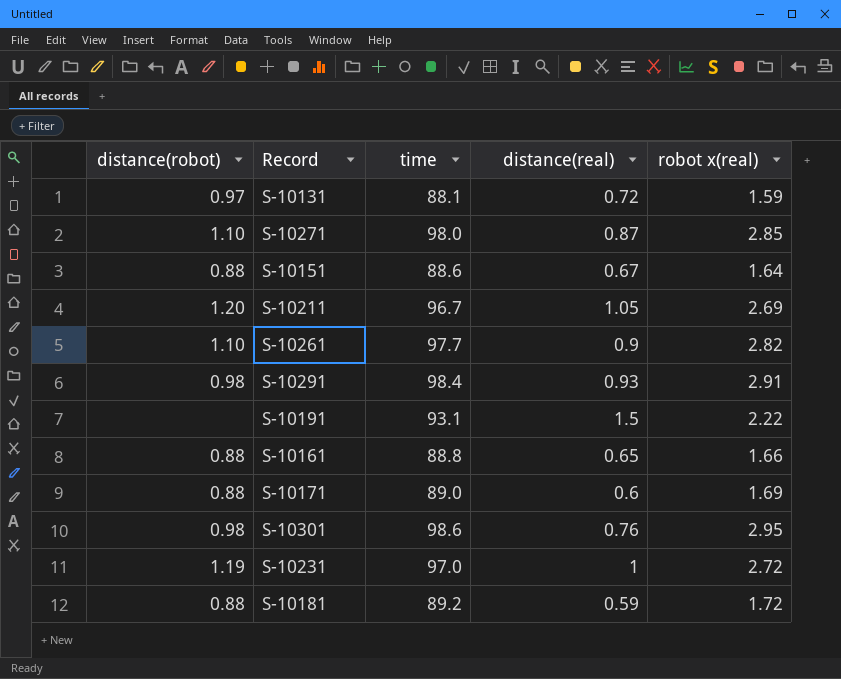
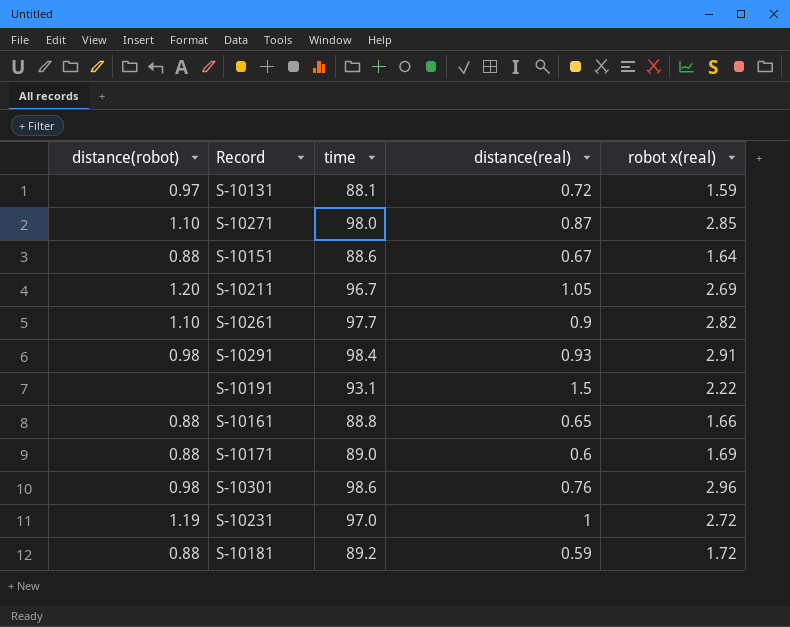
S-10301 | robot x(real): 2.95 -> 2.96

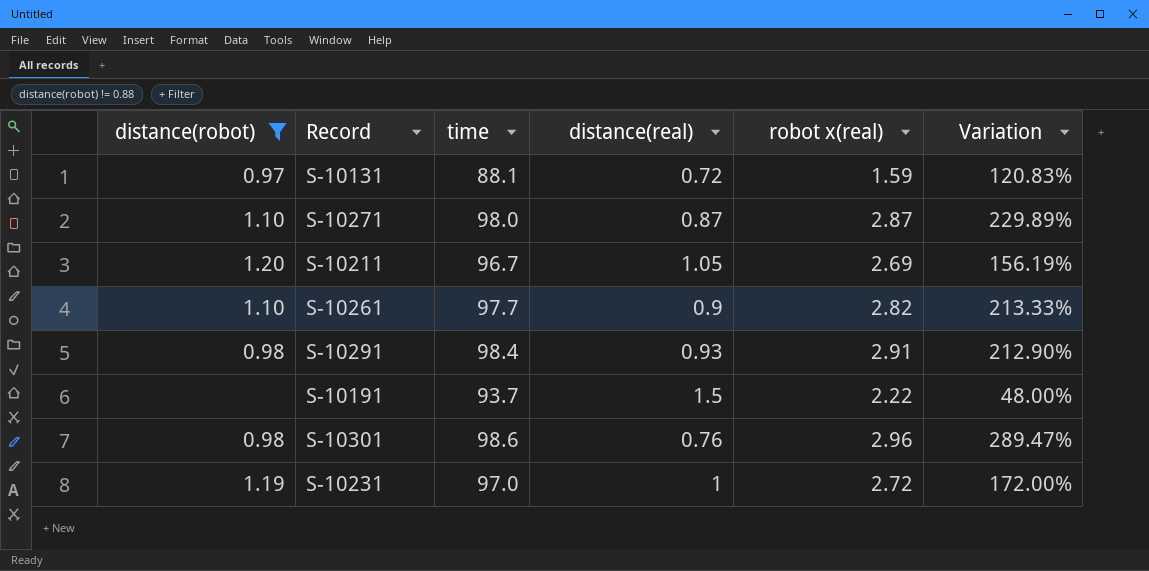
filter: none -> distance(robot) != 0.88
column Variation | formula: none -> ([robot x(real)] - [distance(real)]) / [distance(real)]
S-10271 | robot x(real): 2.85 -> 2.87
S-10191 | time: 93.1 -> 93.7

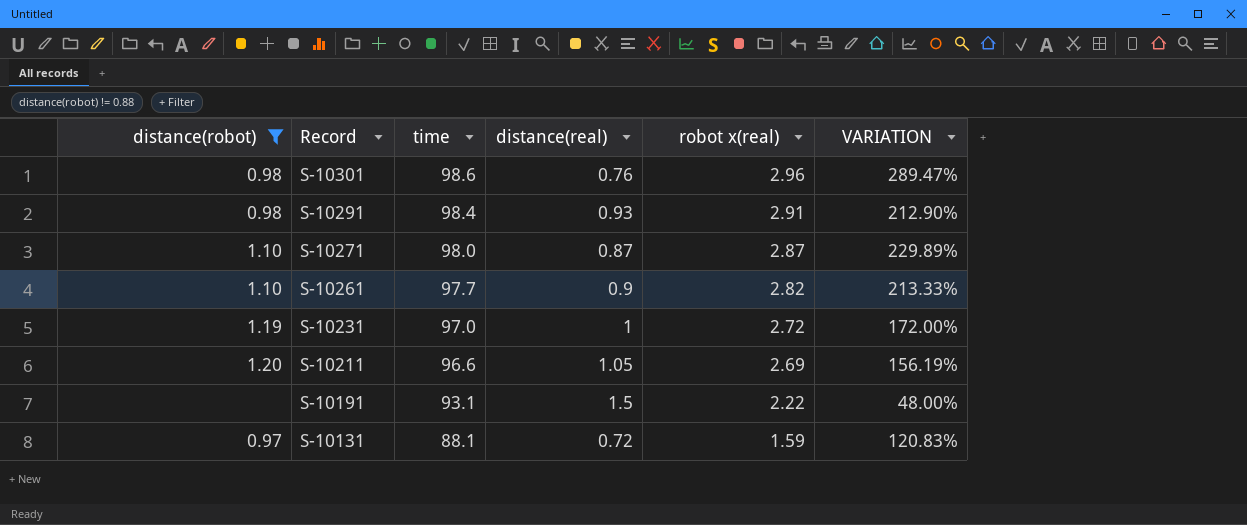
row order: none -> Record descending
column name: Variation -> VARIATION
S-10211 | time: 96.7 -> 96.6
S-10191 | time: 93.7 -> 93.1

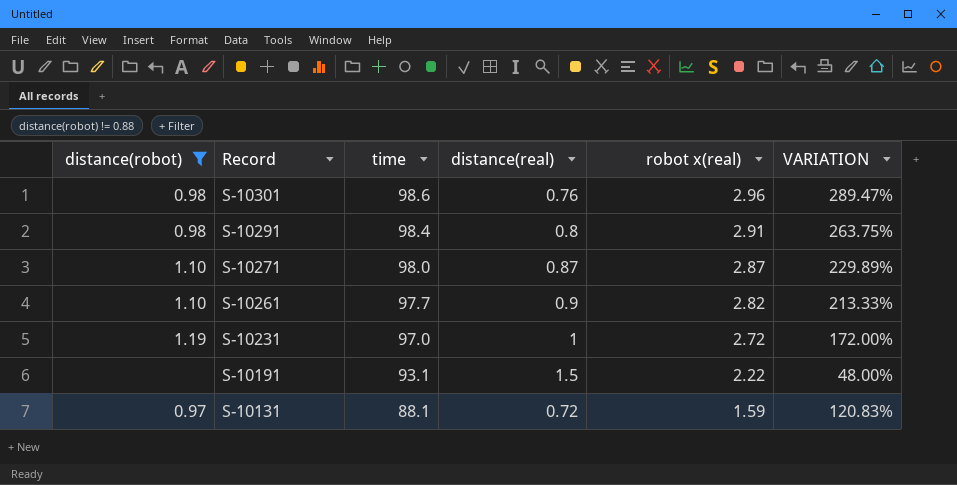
row S-10211: 1.20 | 96.6 | 1.05 | 2.69 | 156.19% -> none
S-10291 | distance(real): 0.93 -> 0.8
S-10291 | VARIATION: 212.90% -> 263.75%

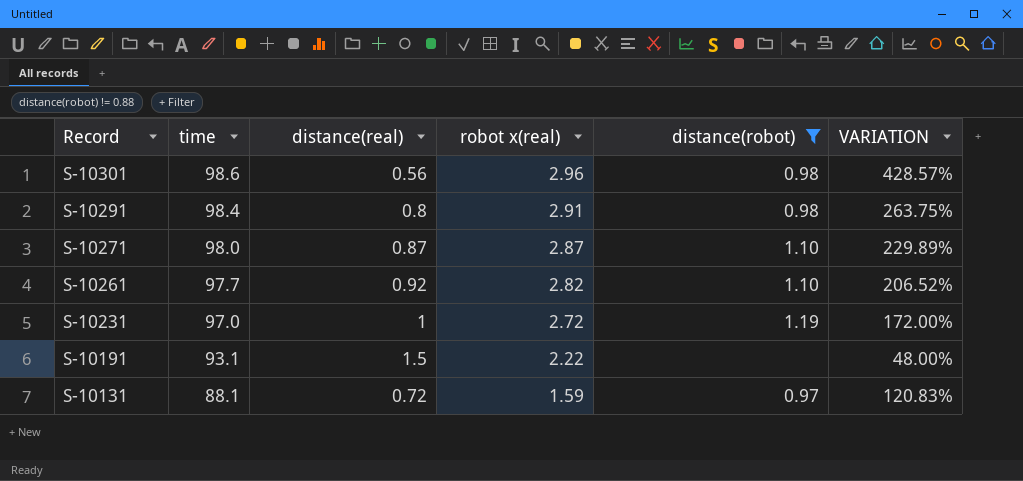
column distance(robot) | position: 1 -> 5
S-10301 | distance(real): 0.76 -> 0.56
S-10301 | VARIATION: 289.47% -> 428.57%
S-10261 | distance(real): 0.9 -> 0.92
S-10261 | VARIATION: 213.33% -> 206.52%

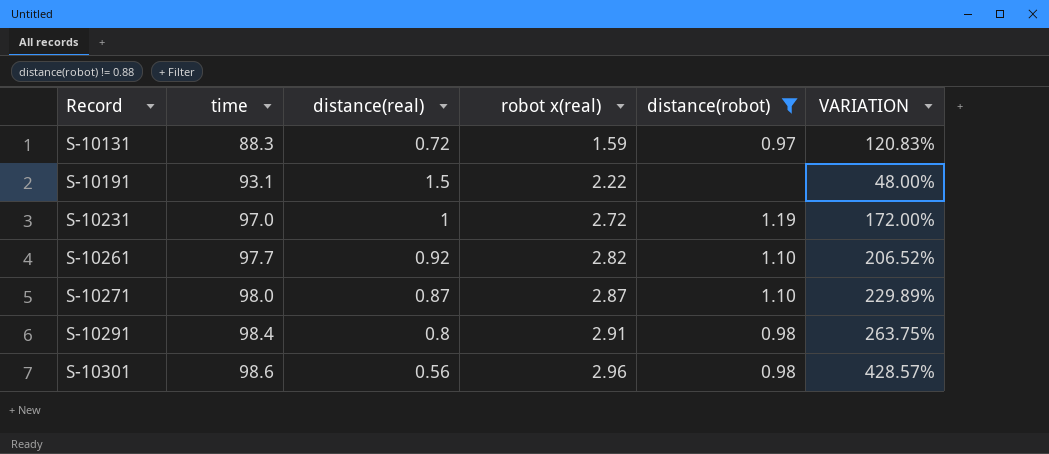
row order: Record descending -> Record ascending
S-10131 | time: 88.1 -> 88.3

